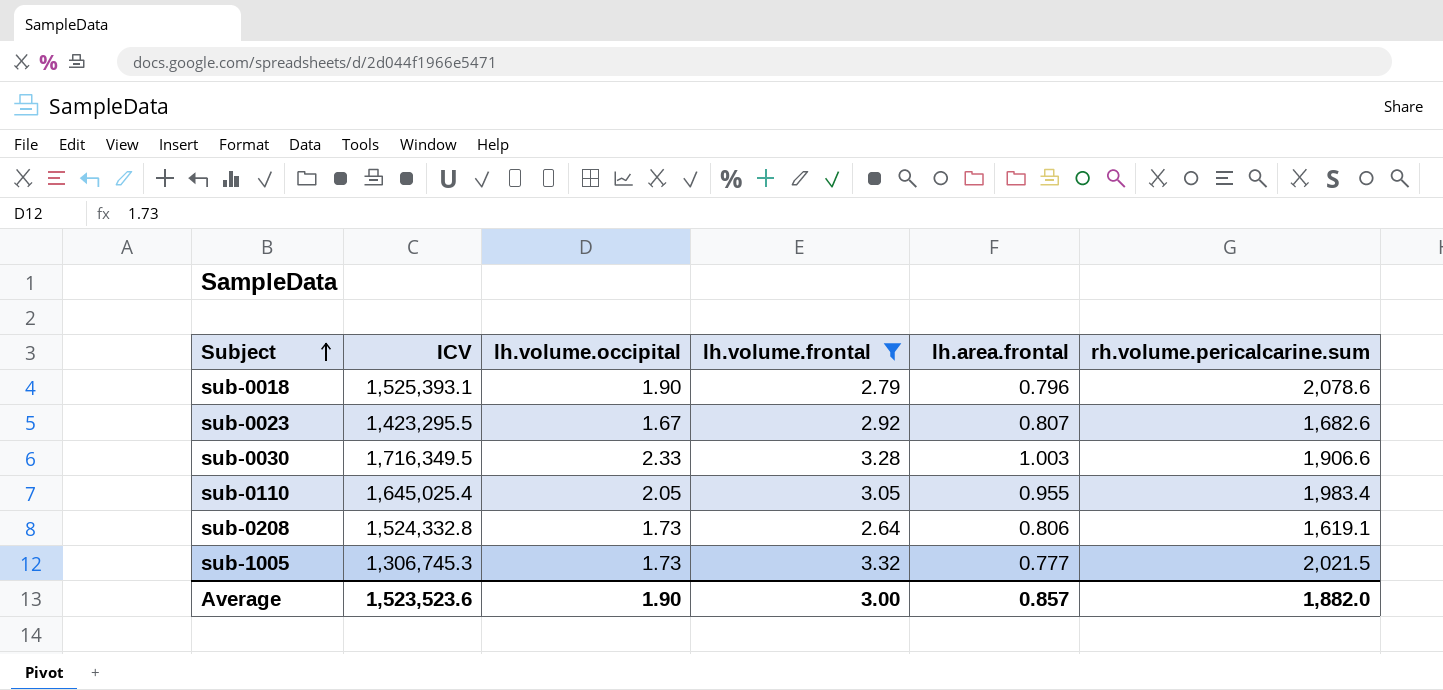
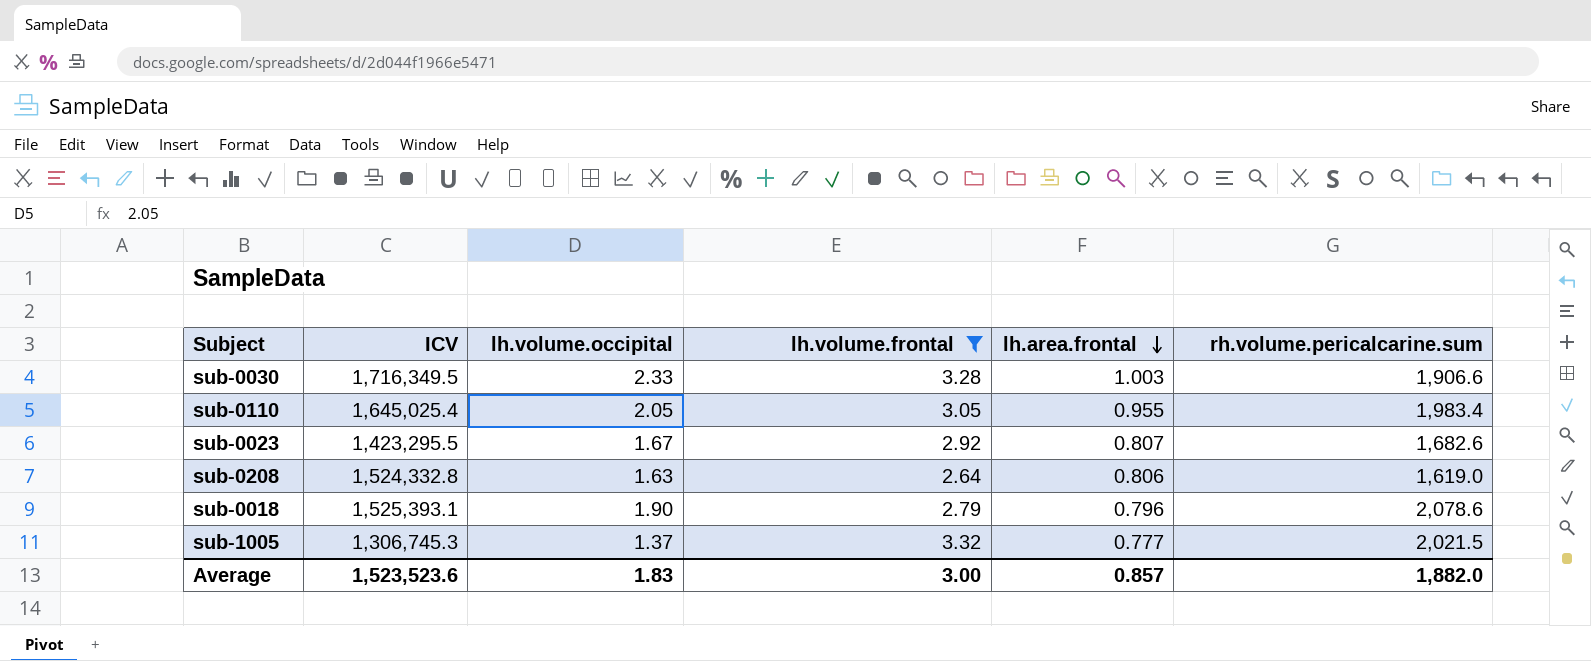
row order: Subject ascending -> lh.area.frontal descending
sub-0208 | lh.volume.occipital: 1.73 -> 1.63
sub-0208 | rh.volume.pericalcarine.sum: 1,619.1 -> 1,619.0
sub-1005 | lh.volume.occipital: 1.73 -> 1.37
Average | lh.volume.occipital: 1.90 -> 1.83

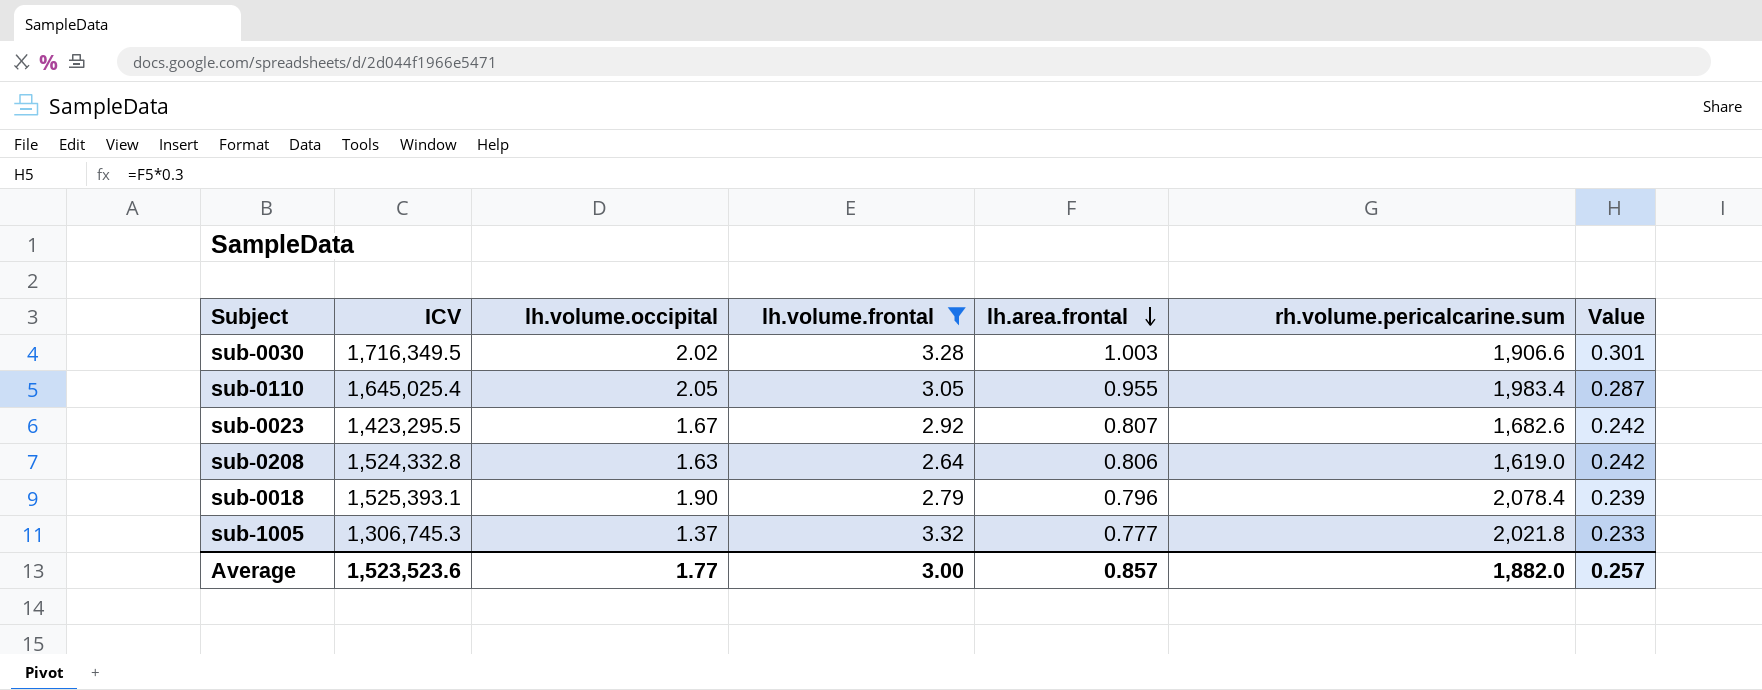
column Value | formula: none -> [lh.area.frontal] * 0.3
sub-0030 | lh.volume.occipital: 2.33 -> 2.02
sub-0018 | rh.volume.pericalcarine.sum: 2,078.6 -> 2,078.4
sub-1005 | rh.volume.pericalcarine.sum: 2,021.5 -> 2,021.8
Average | lh.volume.occipital: 1.83 -> 1.77

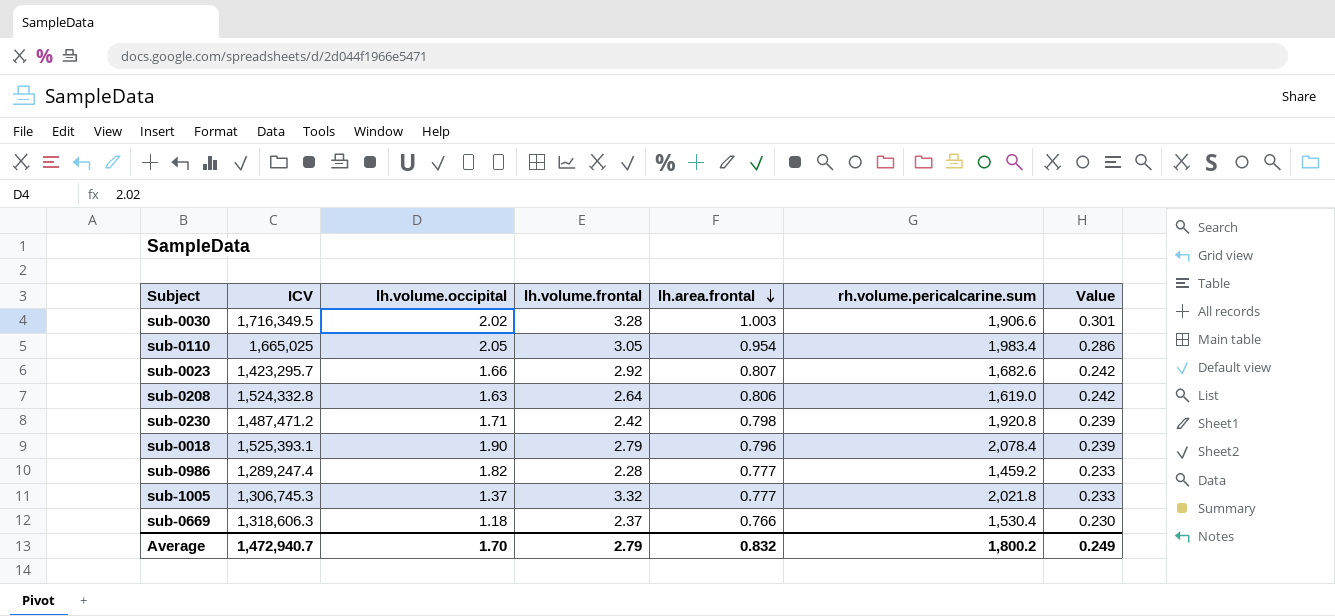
filter: lh.volume.frontal >= 2.64 -> none
sub-0110 | ICV: 1,645,025.4 -> 1,665,025
sub-0110 | lh.area.frontal: 0.955 -> 0.954
sub-0110 | Value: 0.287 -> 0.286
sub-0023 | ICV: 1,423,295.5 -> 1,423,295.7
sub-0023 | lh.volume.occipital: 1.67 -> 1.66
Average | ICV: 1,523,523.6 -> 1,472,940.7
Average | lh.volume.occipital: 1.77 -> 1.70
Average | lh.volume.frontal: 3.00 -> 2.79
Average | lh.area.frontal: 0.857 -> 0.832
Average | rh.volume.pericalcarine.sum: 1,882.0 -> 1,800.2
Average | Value: 0.257 -> 0.249

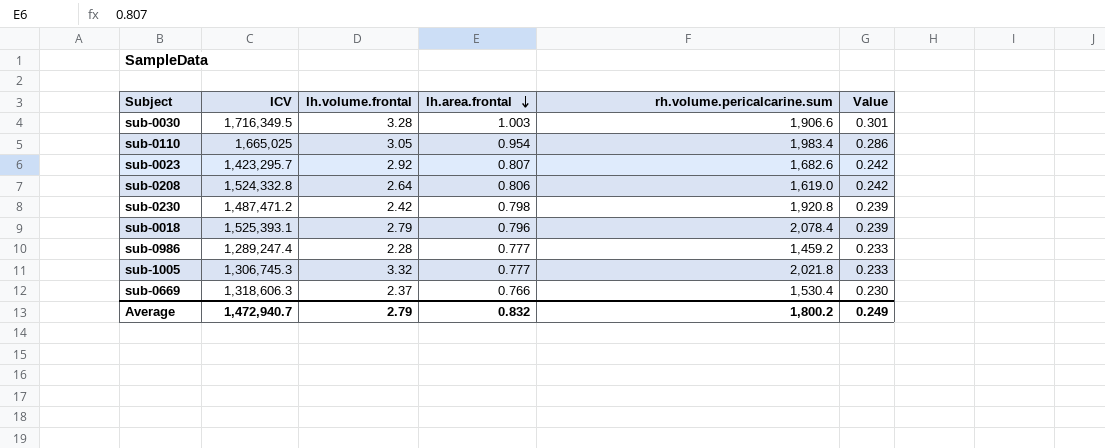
column lh.volume.occipital | position: 3 -> none

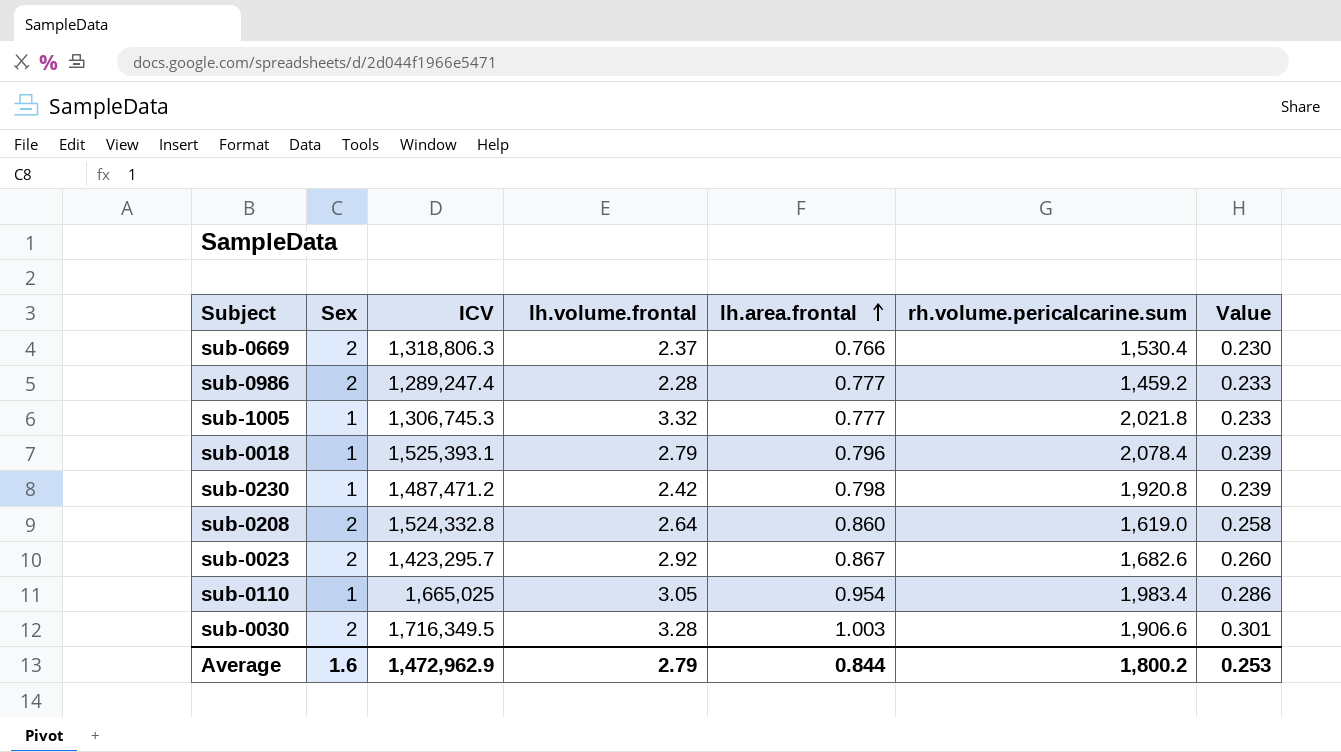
row order: lh.area.frontal descending -> lh.area.frontal ascending
column Sex | position: none -> 2
sub-0669 | ICV: 1,318,606.3 -> 1,318,806.3
sub-0208 | lh.area.frontal: 0.806 -> 0.860
sub-0208 | Value: 0.242 -> 0.258
sub-0023 | lh.area.frontal: 0.807 -> 0.867
sub-0023 | Value: 0.242 -> 0.260
Average | ICV: 1,472,940.7 -> 1,472,962.9
Average | lh.area.frontal: 0.832 -> 0.844
Average | Value: 0.249 -> 0.253

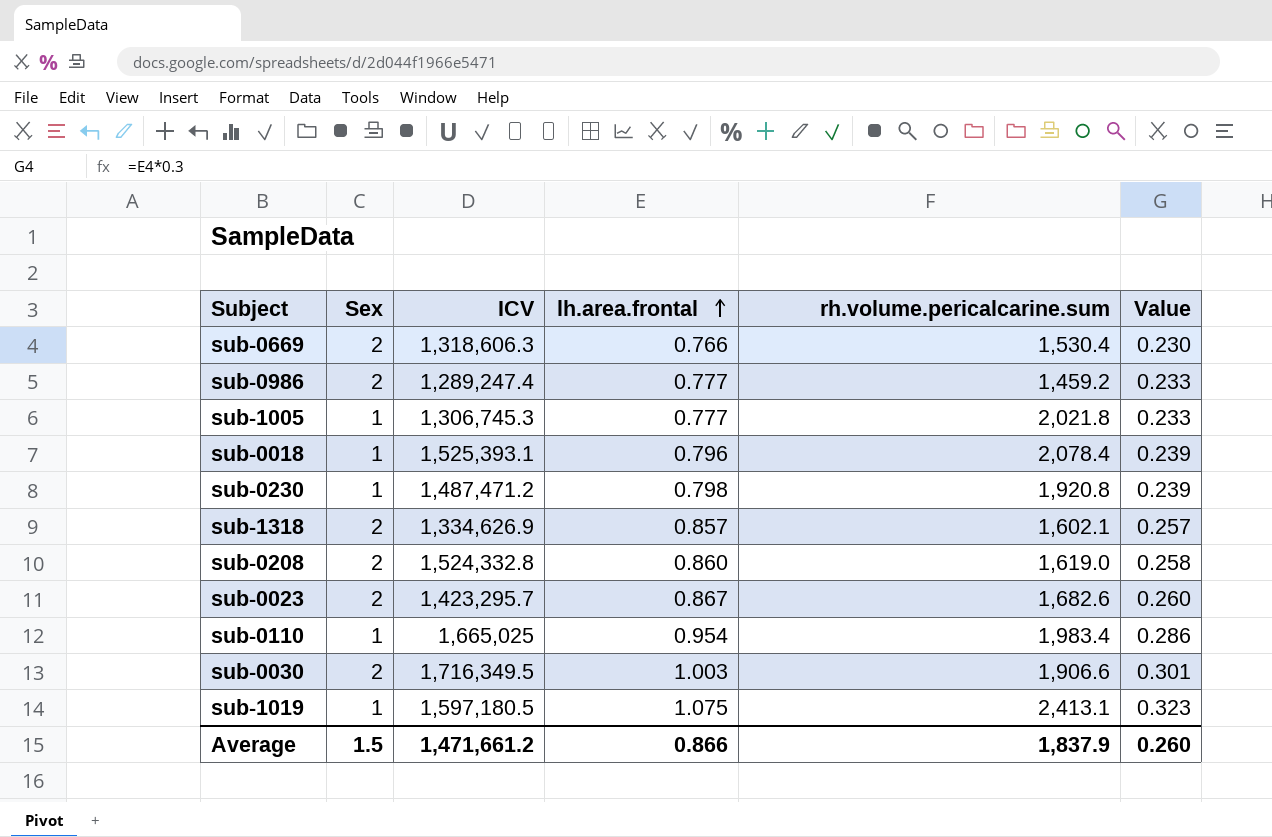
column lh.volume.frontal | position: 4 -> none
sub-0669 | ICV: 1,318,806.3 -> 1,318,606.3
row sub-1318: none -> 2 | 1,334,626.9 | 0.857 | 1,602.1 | 0.257
row sub-1019: none -> 1 | 1,597,180.5 | 1.075 | 2,413.1 | 0.323
Average | Sex: 1.6 -> 1.5
Average | ICV: 1,472,962.9 -> 1,471,661.2
Average | lh.area.frontal: 0.844 -> 0.866
Average | rh.volume.pericalcarine.sum: 1,800.2 -> 1,837.9
Average | Value: 0.253 -> 0.260

